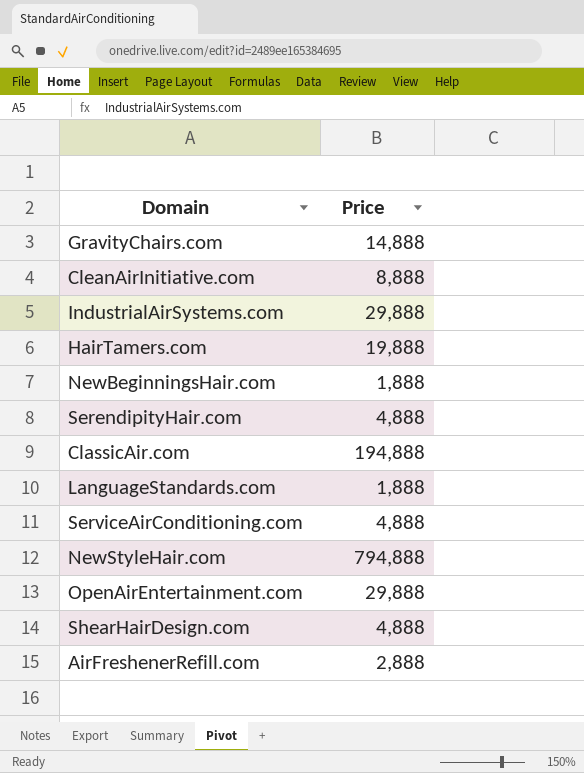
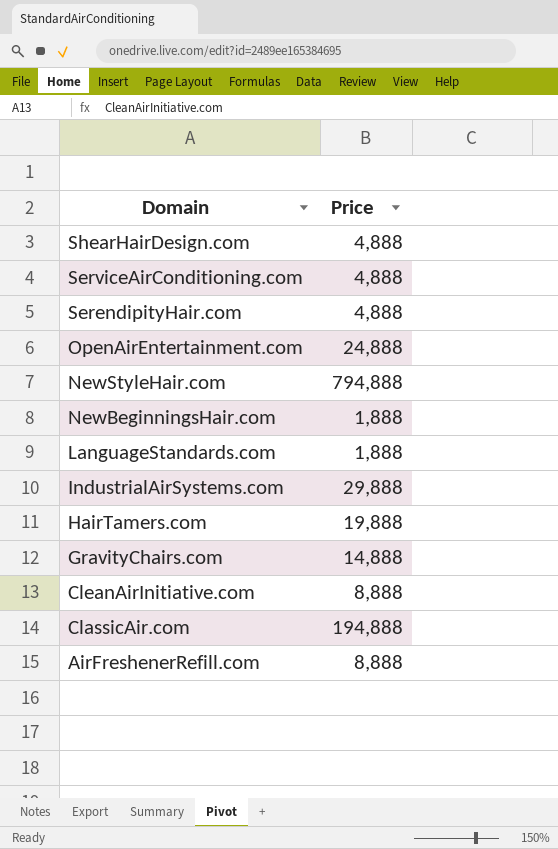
row order: none -> Domain descending
OpenAirEntertainment.com | Price: 29,888 -> 24,888
AirFreshenerRefill.com | Price: 2,888 -> 8,888

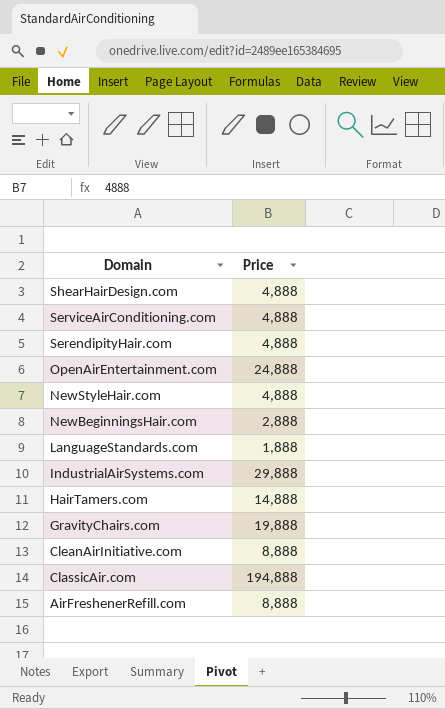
NewStyleHair.com | Price: 794,888 -> 4,888
NewBeginningsHair.com | Price: 1,888 -> 2,888
HairTamers.com | Price: 19,888 -> 14,888
GravityChairs.com | Price: 14,888 -> 19,888

